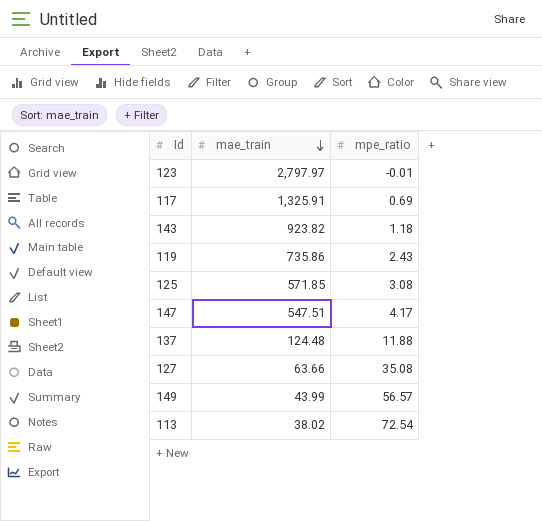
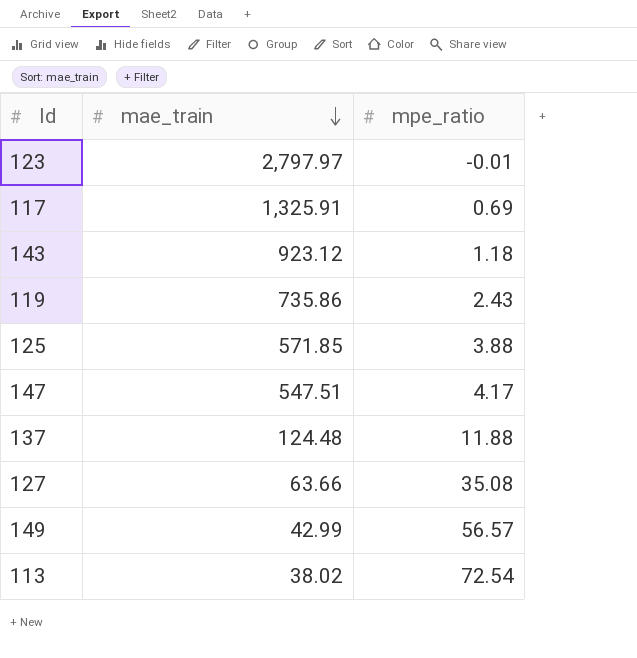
143 | mae_train: 923.82 -> 923.12
125 | mpe_ratio: 3.08 -> 3.88
149 | mae_train: 43.99 -> 42.99

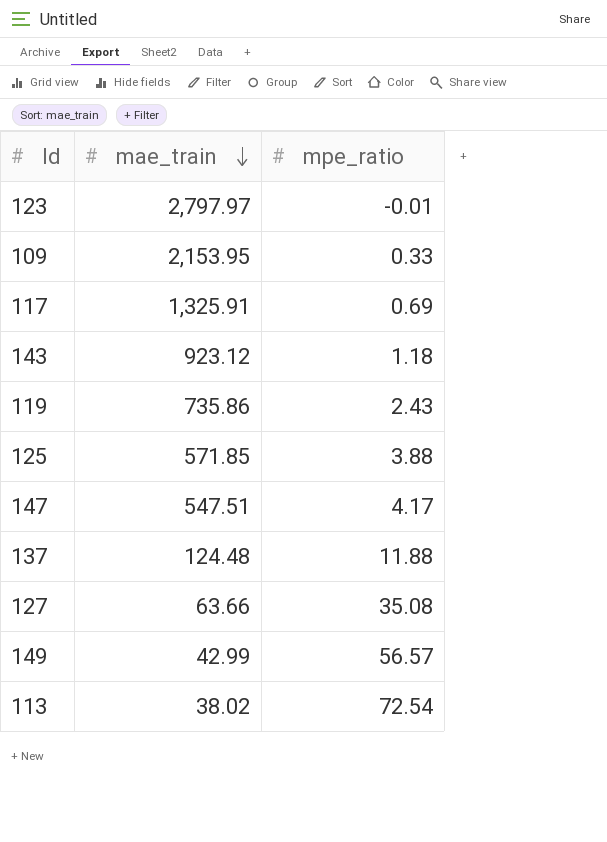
row 109: none -> 2,153.95 | 0.33

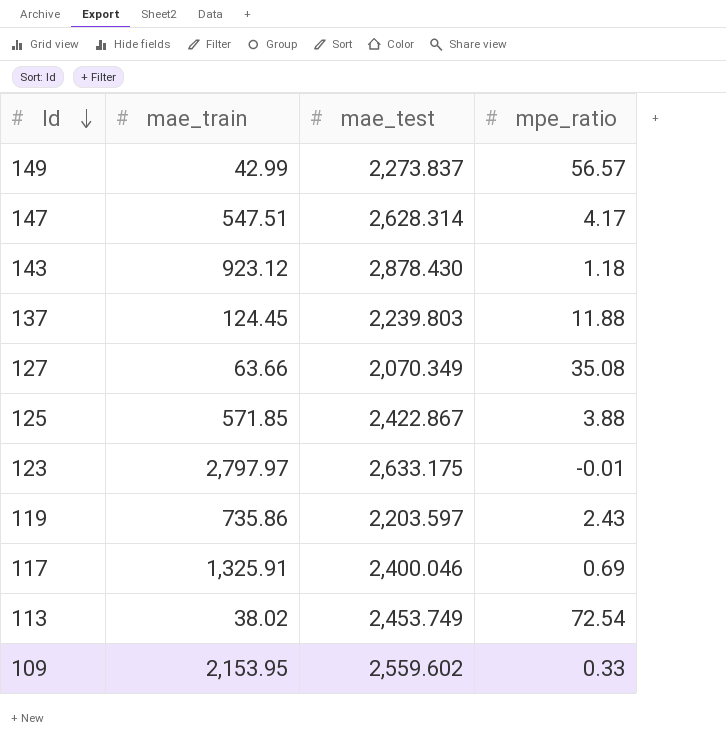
row order: mae_train descending -> Id descending
column mae_test | position: none -> 3
137 | mae_train: 124.48 -> 124.45

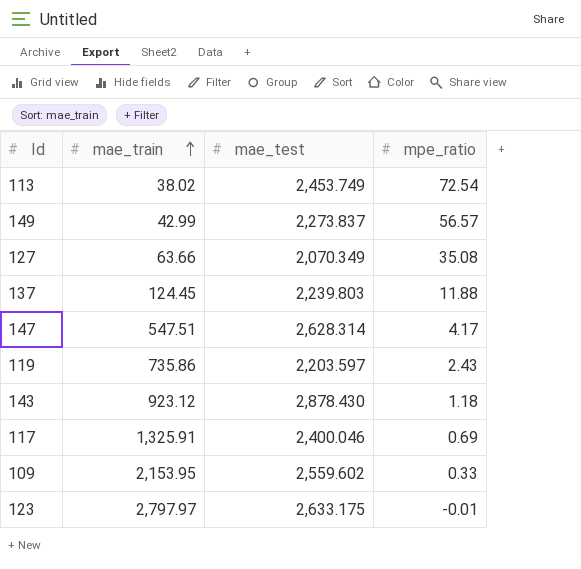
row order: Id descending -> mae_train ascending
row 125: 571.85 | 2,422.867 | 3.88 -> none

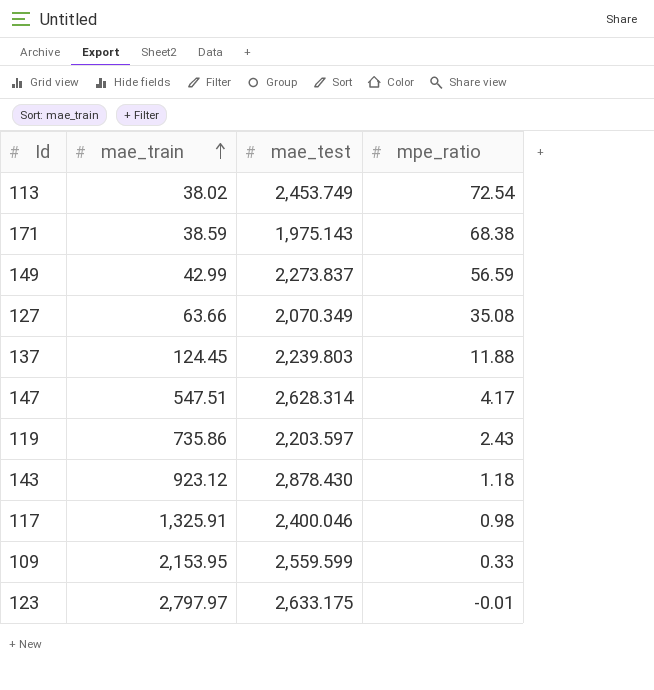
row 171: none -> 38.59 | 1,975.143 | 68.38
149 | mpe_ratio: 56.57 -> 56.59
117 | mpe_ratio: 0.69 -> 0.98
109 | mae_test: 2,559.602 -> 2,559.599

